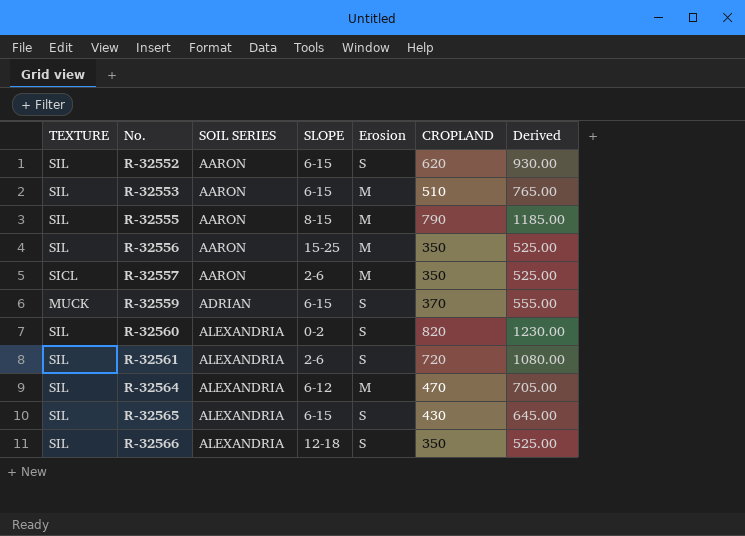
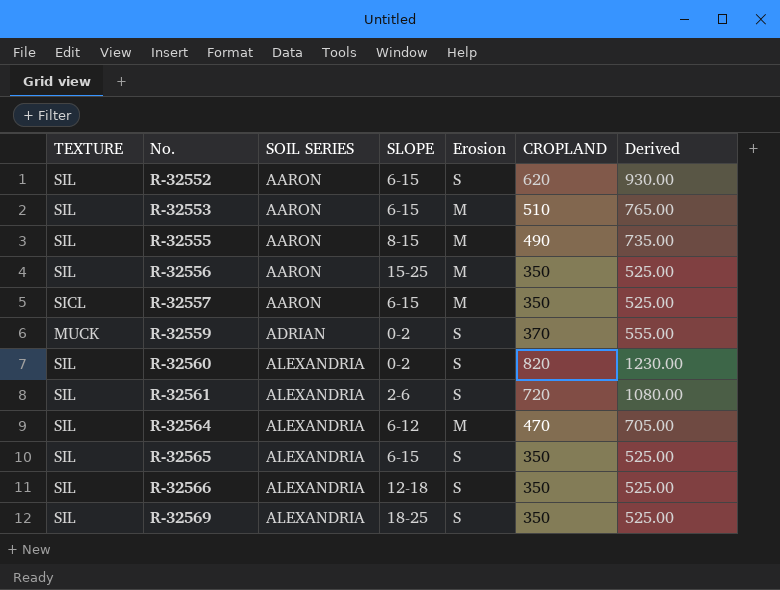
R-32555 | CROPLAND: 790 -> 490
R-32555 | Derived: 1185.00 -> 735.00
R-32557 | SLOPE: 2-6 -> 6-15
R-32559 | SLOPE: 6-15 -> 0-2
R-32565 | CROPLAND: 430 -> 350
R-32565 | Derived: 645.00 -> 525.00
row R-32569: none -> SIL | ALEXANDRIA | 18-25 | S | 350 | 525.00

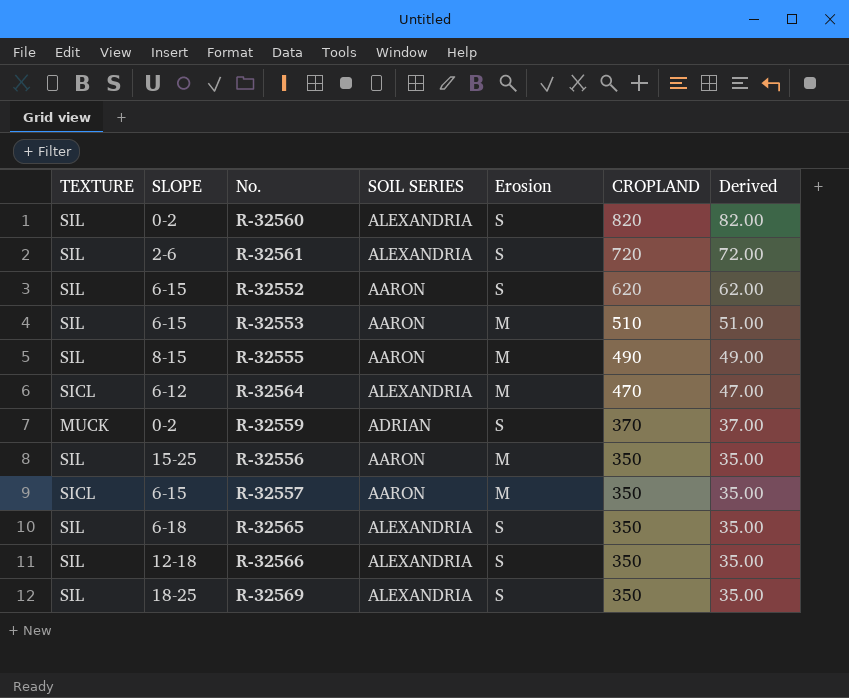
row order: No. ascending -> CROPLAND descending
column SLOPE | position: 4 -> 2
column Derived | formula: [CROPLAND] * 1.5 -> [CROPLAND] * 0.1
R-32564 | TEXTURE: SIL -> SICL
R-32565 | SLOPE: 6-15 -> 6-18

